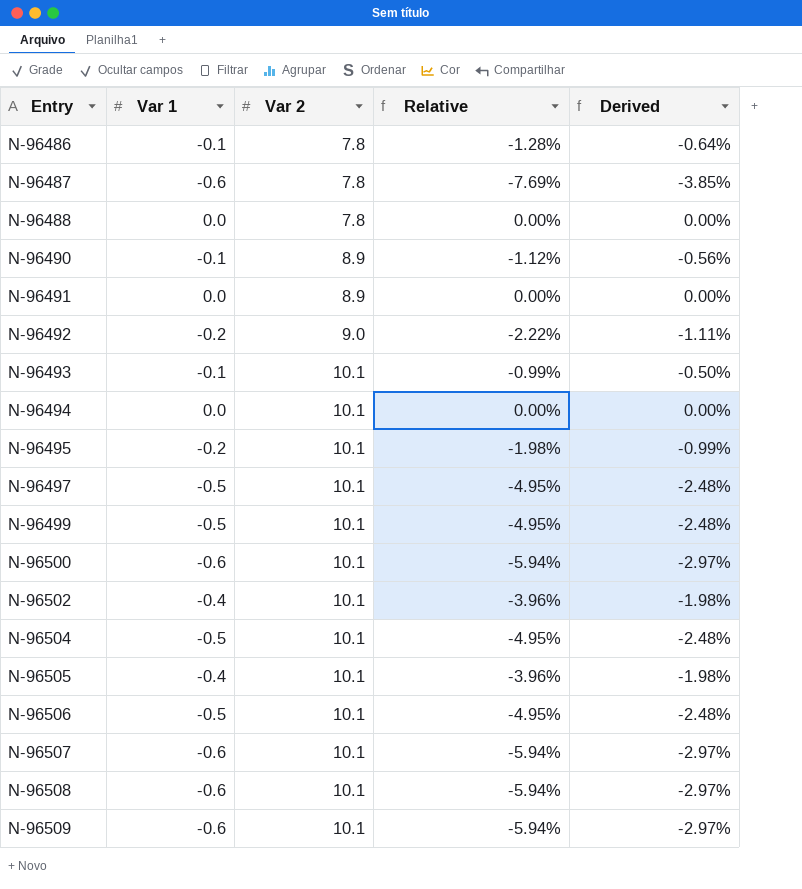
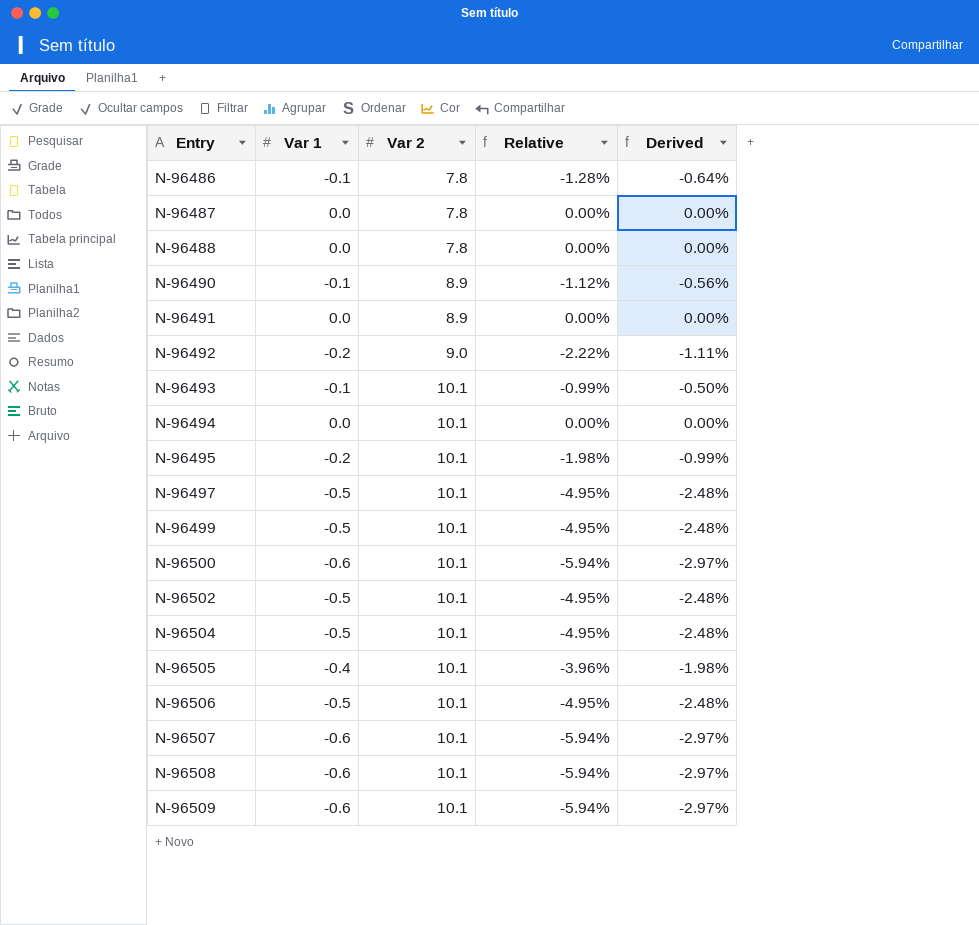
N-96487 | Var 1: -0.6 -> 0.0
N-96487 | Relative: -7.69% -> 0.00%
N-96487 | Derived: -3.85% -> 0.00%
N-96502 | Var 1: -0.4 -> -0.5
N-96502 | Relative: -3.96% -> -4.95%
N-96502 | Derived: -1.98% -> -2.48%

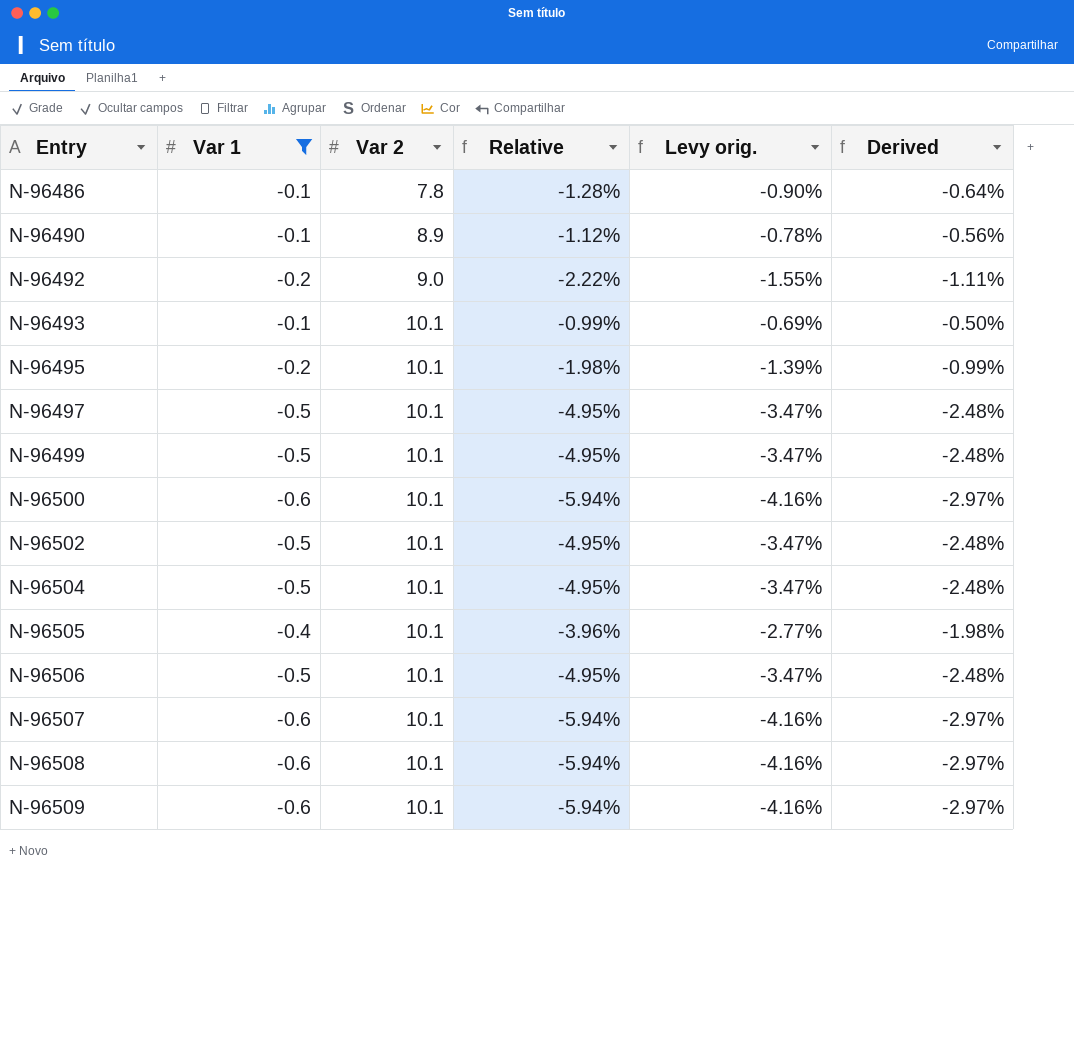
filter: none -> Var 1 != 0.0
column Levy orig. | formula: none -> [Relative] * 0.7

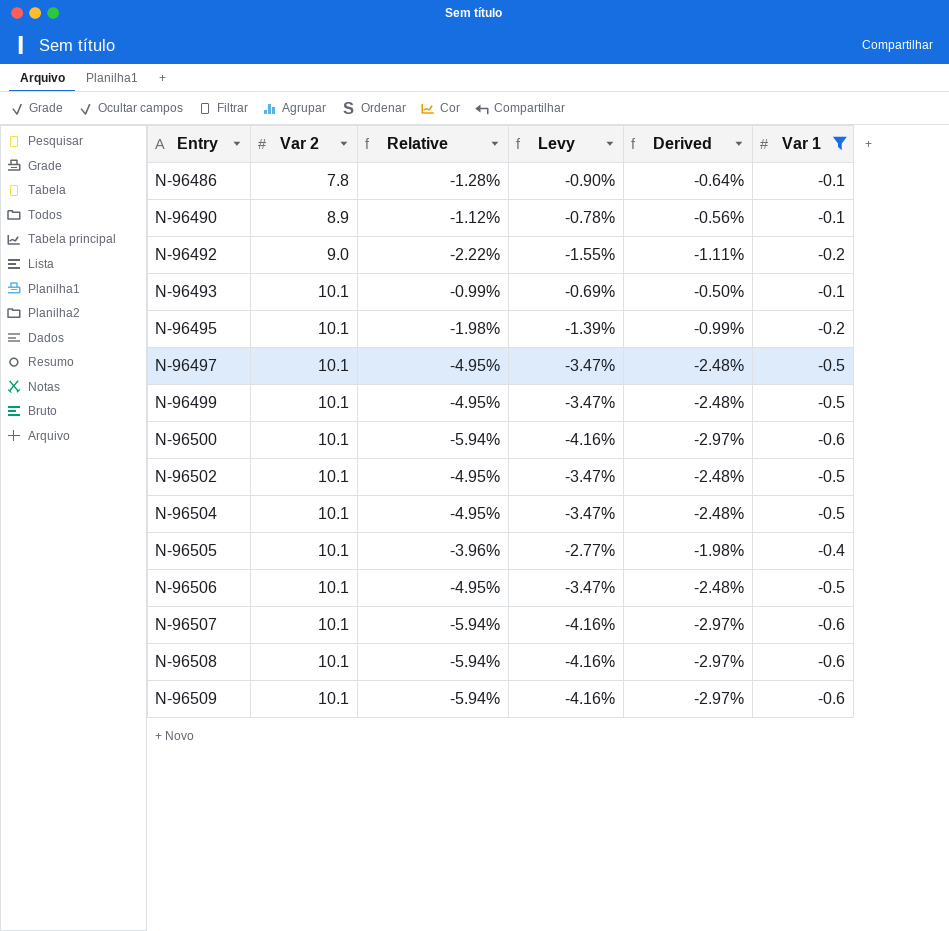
column name: Levy orig. -> Levy
column Var 1 | position: 2 -> 6

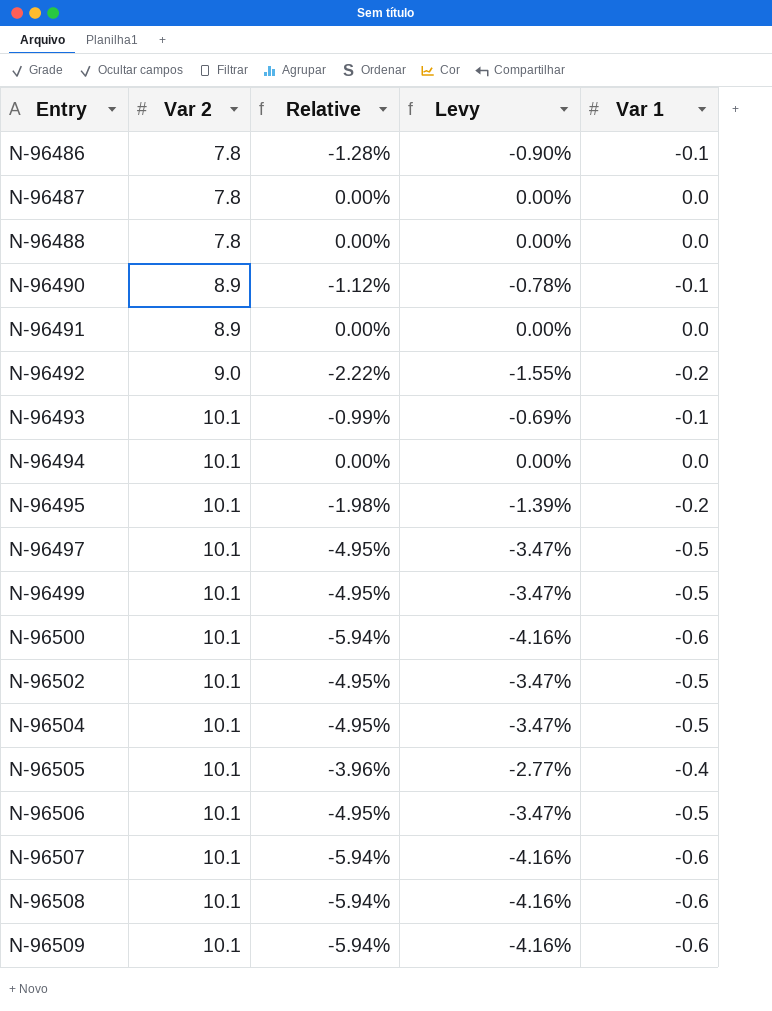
filter: Var 1 != 0.0 -> none
column Derived | formula: [Relative] * 0.5 -> none

